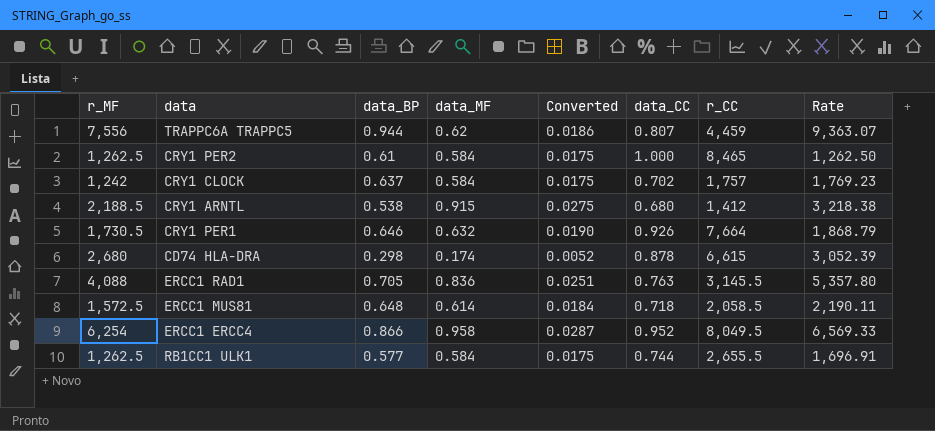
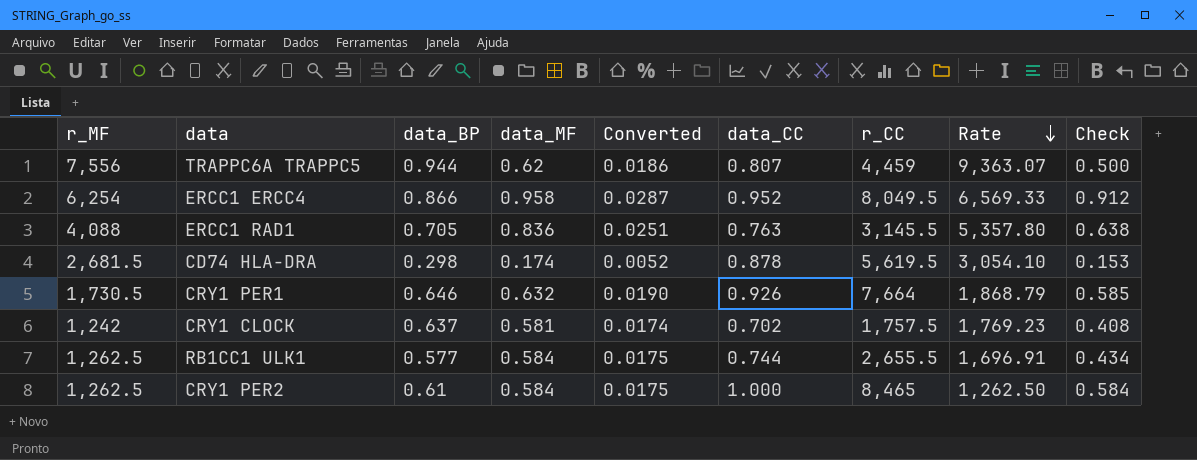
row order: none -> Rate descending
column Check | formula: none -> [data_MF] * [data_CC]
row CRY1 ARNTL: 2,188.5 | 0.538 | 0.915 | 0.0275 | 0.680 | 1,412 | 3,218.38 -> none
row ERCC1 MUS81: 1,572.5 | 0.648 | 0.614 | 0.0184 | 0.718 | 2,058.5 | 2,190.11 -> none
CD74 HLA-DRA | r_MF: 2,680 -> 2,681.5
CD74 HLA-DRA | r_CC: 6,615 -> 5,619.5
CD74 HLA-DRA | Rate: 3,052.39 -> 3,054.10
CRY1 CLOCK | data_MF: 0.584 -> 0.581
CRY1 CLOCK | Converted: 0.0175 -> 0.0174
CRY1 CLOCK | r_CC: 1,757 -> 1,757.5

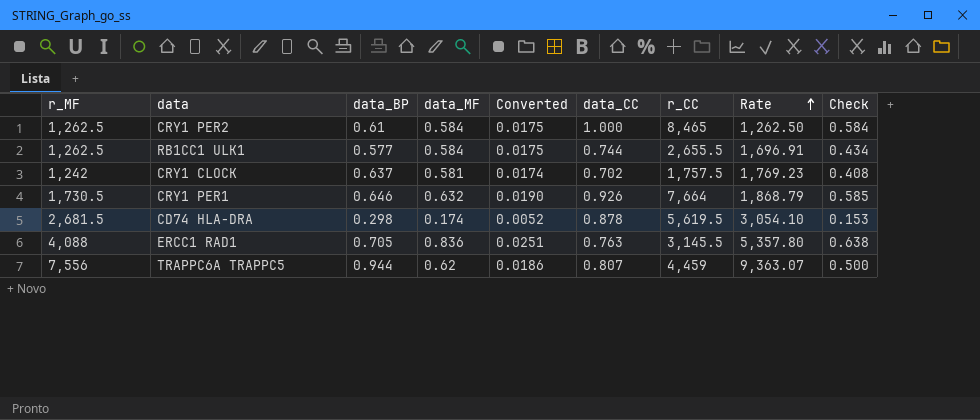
row order: Rate descending -> Rate ascending
row ERCC1 ERCC4: 6,254 | 0.866 | 0.958 | 0.0287 | 0.952 | 8,049.5 | 6,569.33 | 0.912 -> none

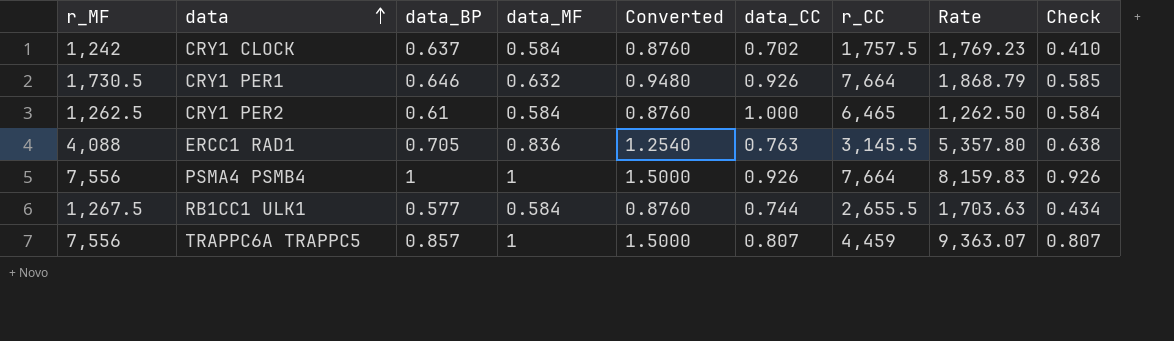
row order: Rate ascending -> data ascending
column Converted | formula: [data_MF] * 0.03 -> [data_MF] * 1.5
row CD74 HLA-DRA: 2,681.5 | 0.298 | 0.174 | 0.0052 | 0.878 | 5,619.5 | 3,054.10 | 0.153 -> none
CRY1 CLOCK | data_MF: 0.581 -> 0.584
CRY1 CLOCK | Check: 0.408 -> 0.410
CRY1 PER2 | r_CC: 8,465 -> 6,465
row PSMA4 PSMB4: none -> 7,556 | 1 | 1 | 1.5000 | 0.926 | 7,664 | 8,159.83 | 0.926
RB1CC1 ULK1 | r_MF: 1,262.5 -> 1,267.5
RB1CC1 ULK1 | Rate: 1,696.91 -> 1,703.63
TRAPPC6A TRAPPC5 | data_BP: 0.944 -> 0.857
TRAPPC6A TRAPPC5 | data_MF: 0.62 -> 1
TRAPPC6A TRAPPC5 | Check: 0.500 -> 0.807

